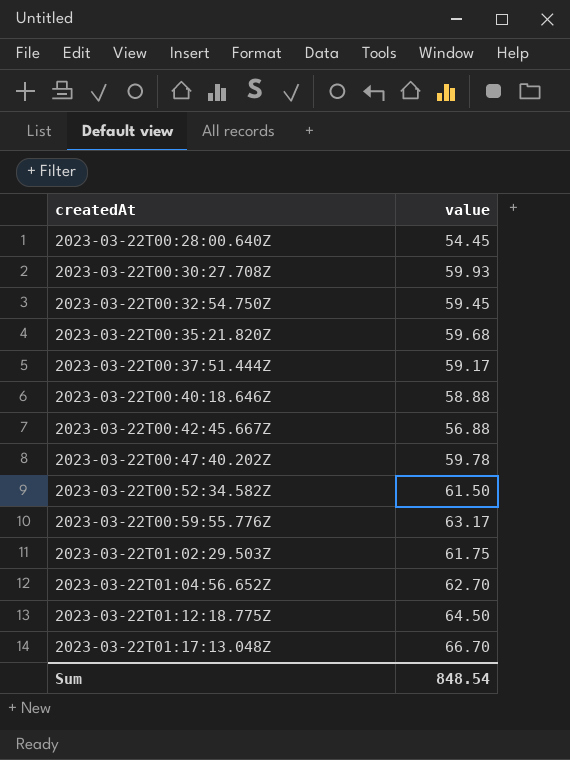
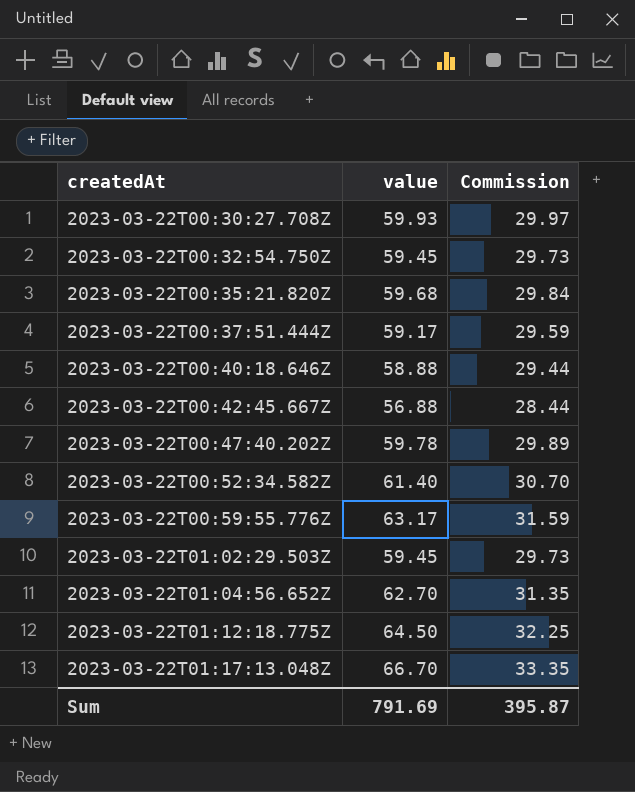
column Commission | formula: none -> [value] * 0.5
row 2023-03-22T00:28:00.640Z: 54.45 -> none
2023-03-22T00:52:34.582Z | value: 61.50 -> 61.40
2023-03-22T01:02:29.503Z | value: 61.75 -> 59.45
Sum | value: 848.54 -> 791.69

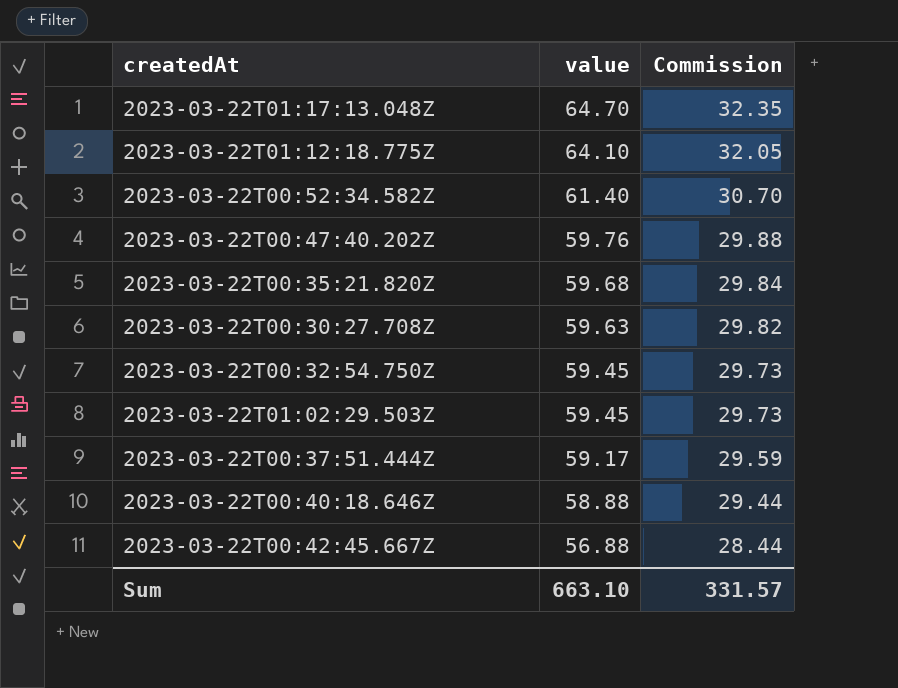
row order: createdAt ascending -> value descending
row 2023-03-22T00:59:55.776Z: 63.17 | 31.59 -> none
row 2023-03-22T01:04:56.652Z: 62.70 | 31.35 -> none
2023-03-22T01:17:13.048Z | value: 66.70 -> 64.70
2023-03-22T01:17:13.048Z | Commission: 33.35 -> 32.35
2023-03-22T01:12:18.775Z | value: 64.50 -> 64.10
2023-03-22T01:12:18.775Z | Commission: 32.25 -> 32.05
2023-03-22T00:47:40.202Z | value: 59.78 -> 59.76
2023-03-22T00:47:40.202Z | Commission: 29.89 -> 29.88
2023-03-22T00:30:27.708Z | value: 59.93 -> 59.63
2023-03-22T00:30:27.708Z | Commission: 29.97 -> 29.82
Sum | value: 791.69 -> 663.10
Sum | Commission: 395.87 -> 331.57

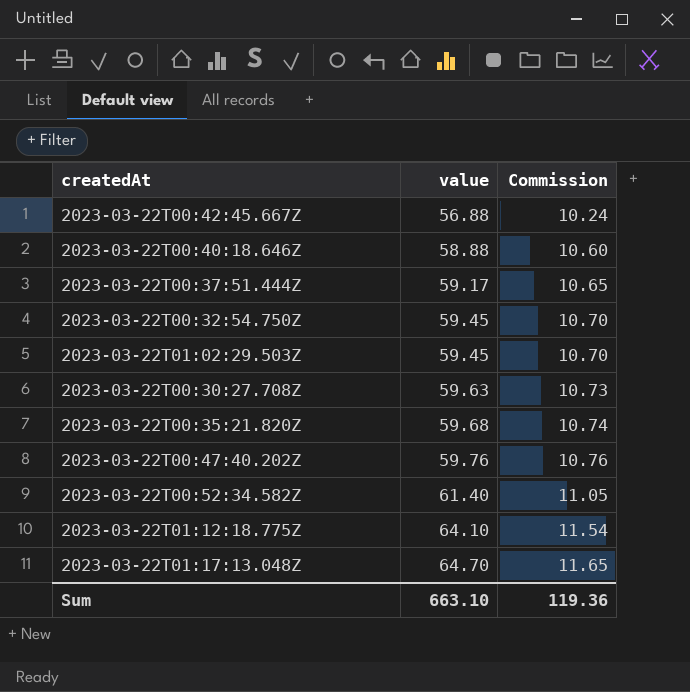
row order: value descending -> value ascending
column Commission | formula: [value] * 0.5 -> [value] * 0.18
Sum | Commission: 331.57 -> 119.36

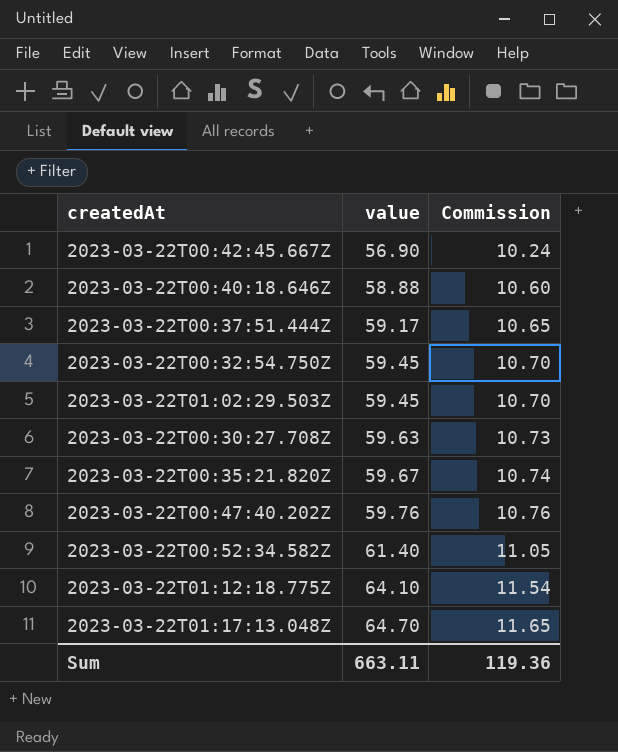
2023-03-22T00:42:45.667Z | value: 56.88 -> 56.90
2023-03-22T00:35:21.820Z | value: 59.68 -> 59.67
Sum | value: 663.10 -> 663.11

